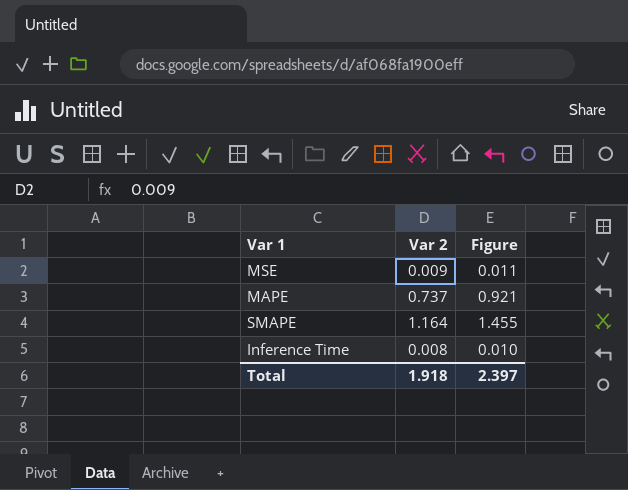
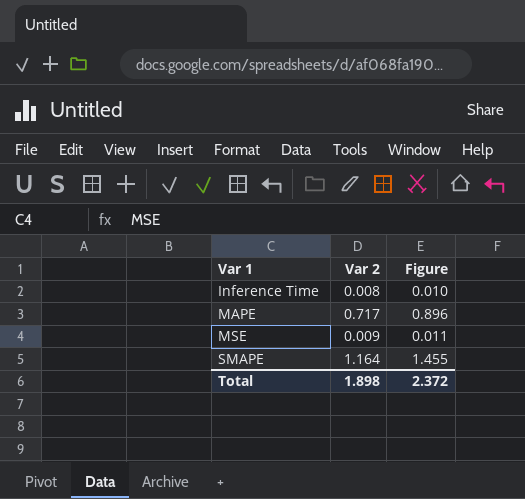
row order: none -> Var 1 ascending
MAPE | Var 2: 0.737 -> 0.717
MAPE | Figure: 0.921 -> 0.896
Total | Var 2: 1.918 -> 1.898
Total | Figure: 2.397 -> 2.372

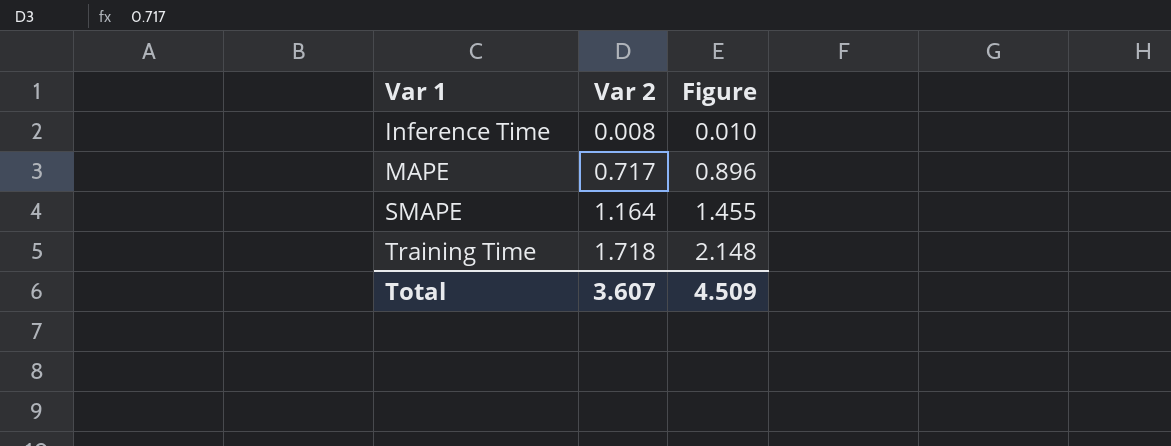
row MSE: 0.009 | 0.011 -> none
row Training Time: none -> 1.718 | 2.148
Total | Var 2: 1.898 -> 3.607
Total | Figure: 2.372 -> 4.509

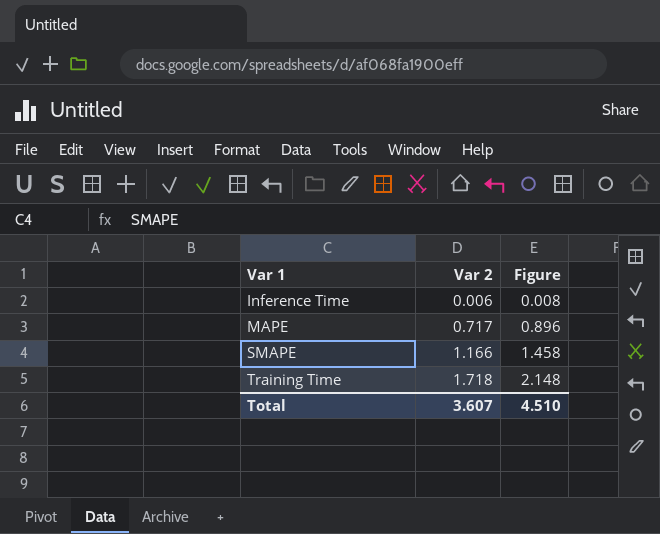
Inference Time | Var 2: 0.008 -> 0.006
Inference Time | Figure: 0.010 -> 0.008
SMAPE | Var 2: 1.164 -> 1.166
SMAPE | Figure: 1.455 -> 1.458
Total | Figure: 4.509 -> 4.510

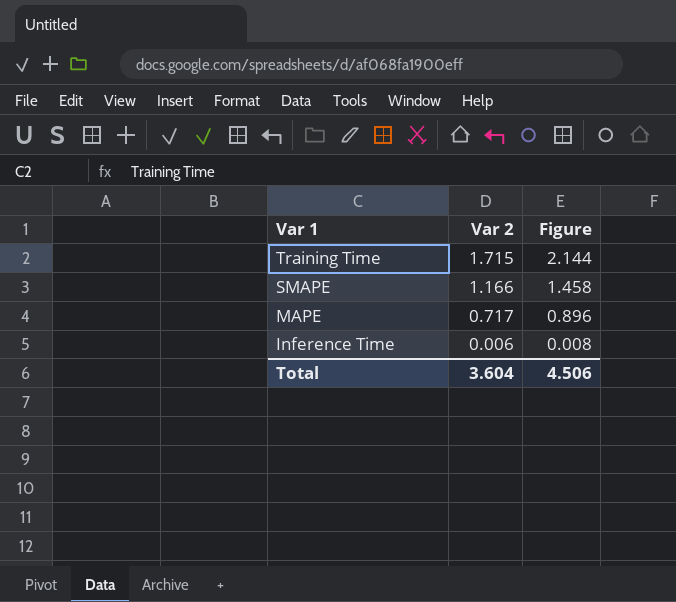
row order: Var 1 ascending -> Var 1 descending
Training Time | Var 2: 1.718 -> 1.715
Training Time | Figure: 2.148 -> 2.144
Total | Var 2: 3.607 -> 3.604
Total | Figure: 4.510 -> 4.506

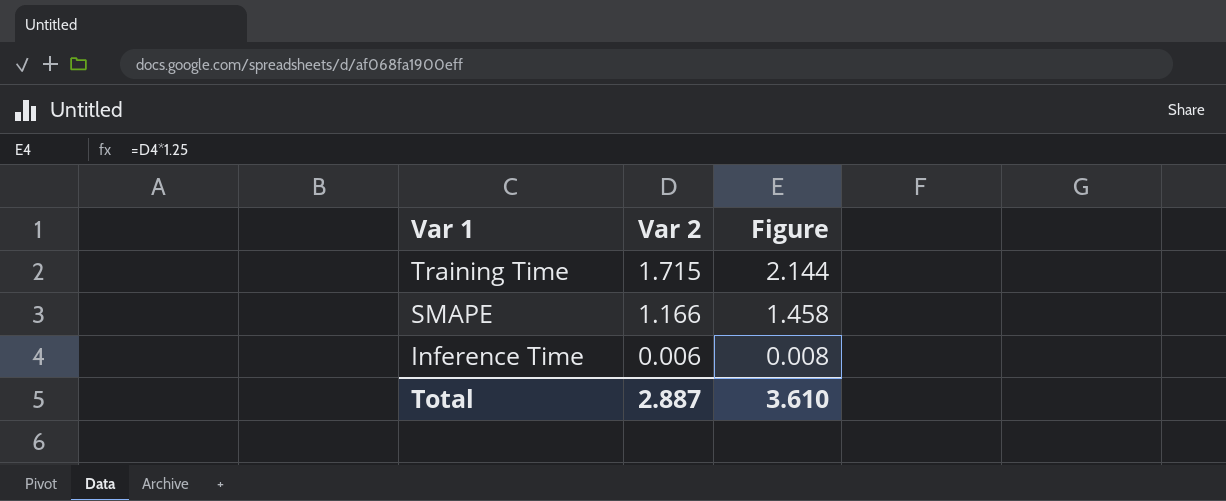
row MAPE: 0.717 | 0.896 -> none
Total | Var 2: 3.604 -> 2.887
Total | Figure: 4.506 -> 3.610

